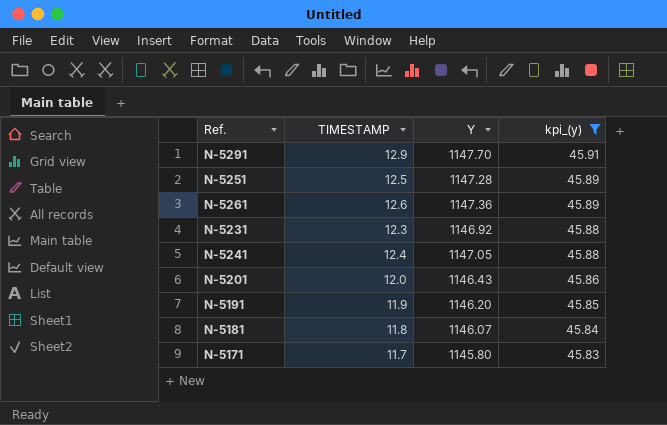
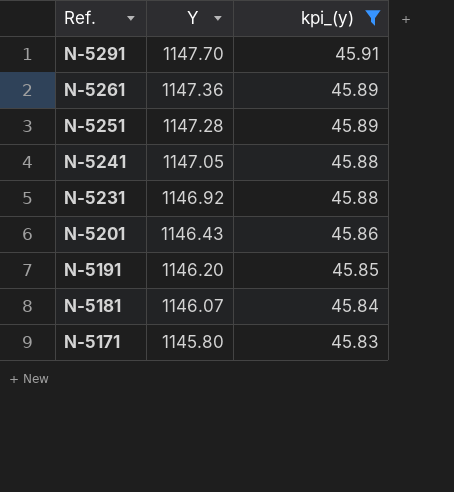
row order: kpi_(y) descending -> Ref. descending
column TIMESTAMP | position: 2 -> none

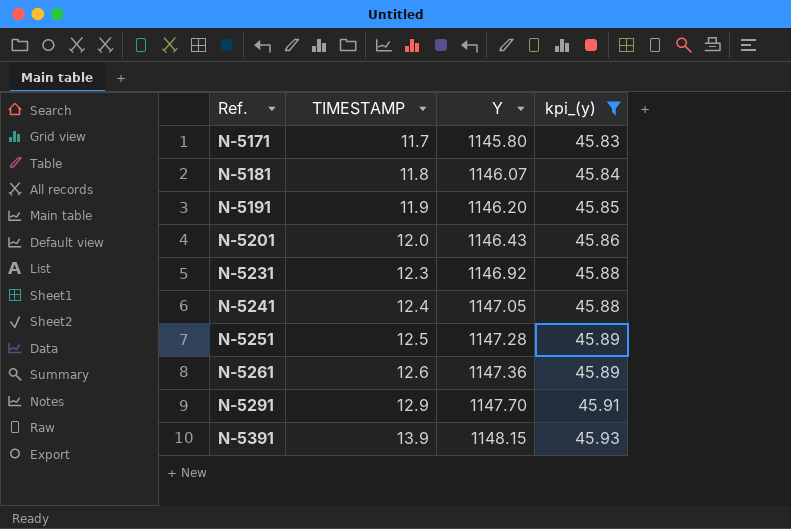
row order: Ref. descending -> Ref. ascending
column TIMESTAMP | position: none -> 2
row N-5391: none -> 13.9 | 1148.15 | 45.93

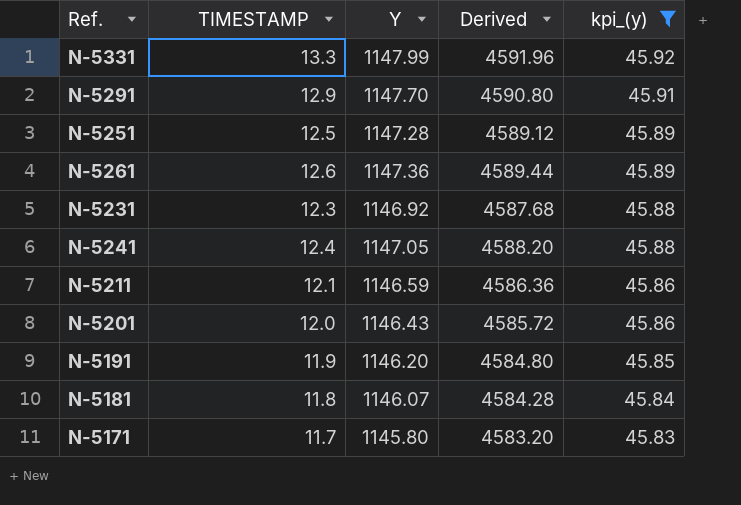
row order: Ref. ascending -> kpi_(y) descending
column Derived | formula: none -> [Y] * 4
row N-5391: 13.9 | 1148.15 | 45.93 -> none
row N-5331: none -> 13.3 | 1147.99 | 4591.96 | 45.92
row N-5211: none -> 12.1 | 1146.59 | 4586.36 | 45.86

